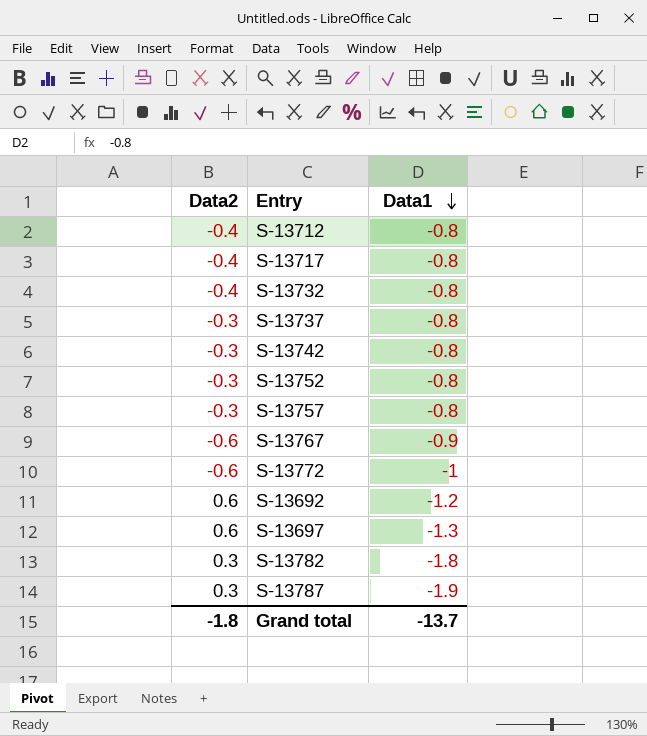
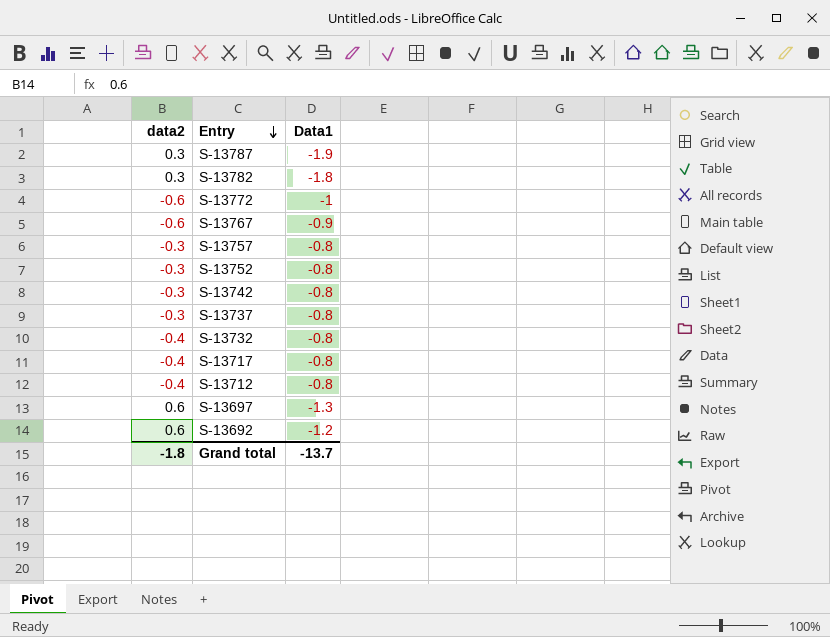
row order: Data1 descending -> Entry descending
column name: Data2 -> data2

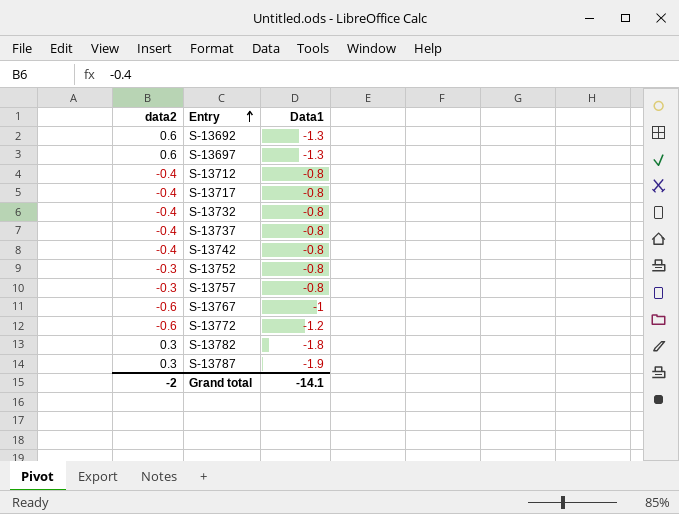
row order: Entry descending -> Entry ascending
S-13692 | Data1: -1.2 -> -1.3
S-13737 | data2: -0.3 -> -0.4
S-13742 | data2: -0.3 -> -0.4
S-13767 | Data1: -0.9 -> -1
S-13772 | Data1: -1 -> -1.2
Grand total | data2: -1.8 -> -2
Grand total | Data1: -13.7 -> -14.1

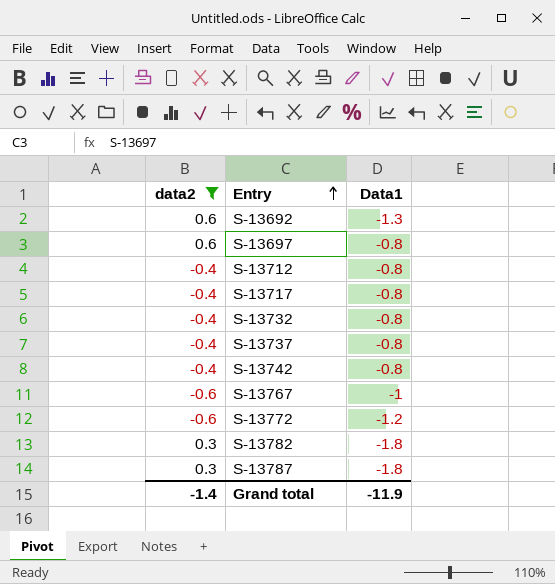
filter: none -> data2 != -0.3
S-13697 | Data1: -1.3 -> -0.8
S-13787 | Data1: -1.9 -> -1.8
Grand total | data2: -2 -> -1.4
Grand total | Data1: -14.1 -> -11.9

